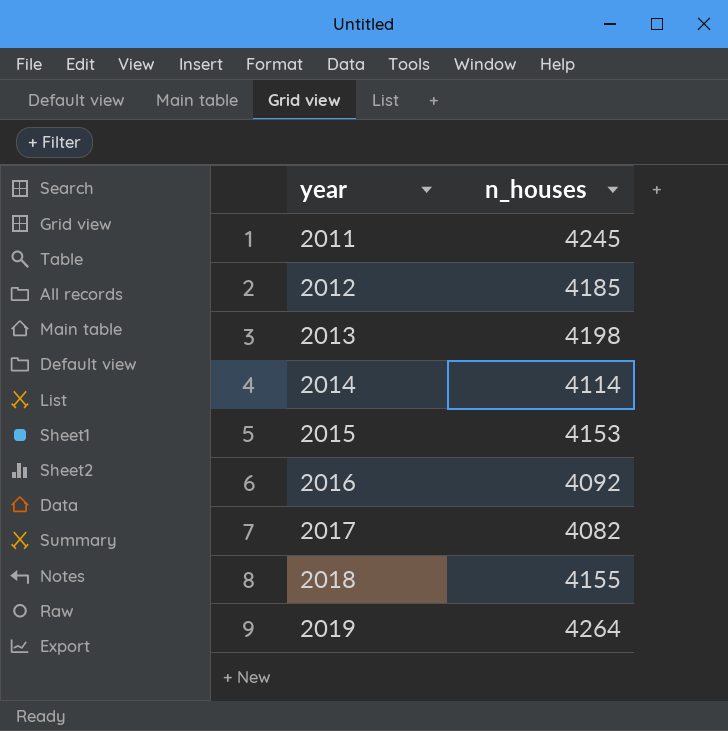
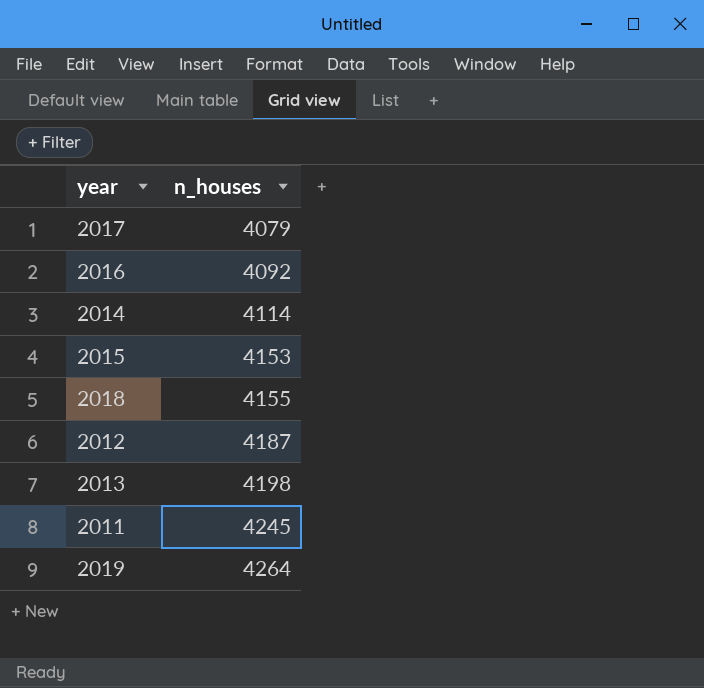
row order: year ascending -> n_houses ascending
2017 | n_houses: 4082 -> 4079
2012 | n_houses: 4185 -> 4187

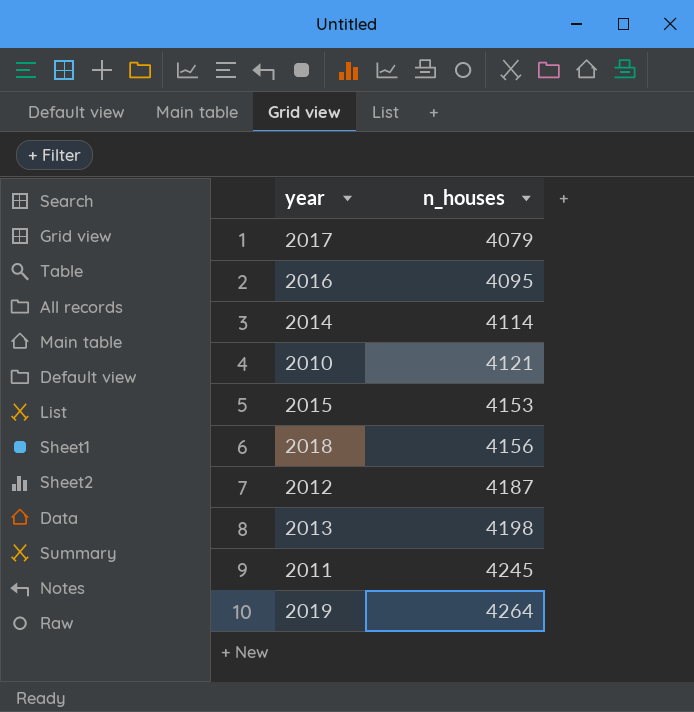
2016 | n_houses: 4092 -> 4095
row 2010: none -> 4121
2018 | n_houses: 4155 -> 4156

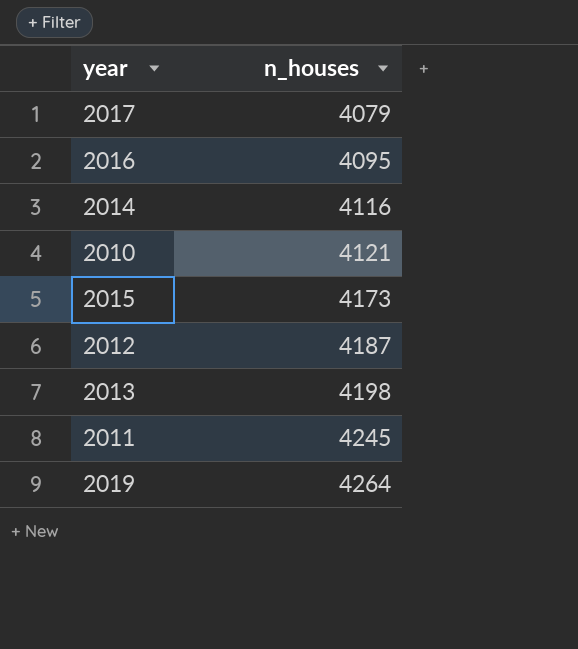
row 2018: 4156 -> none
2014 | n_houses: 4114 -> 4116
2015 | n_houses: 4153 -> 4173

